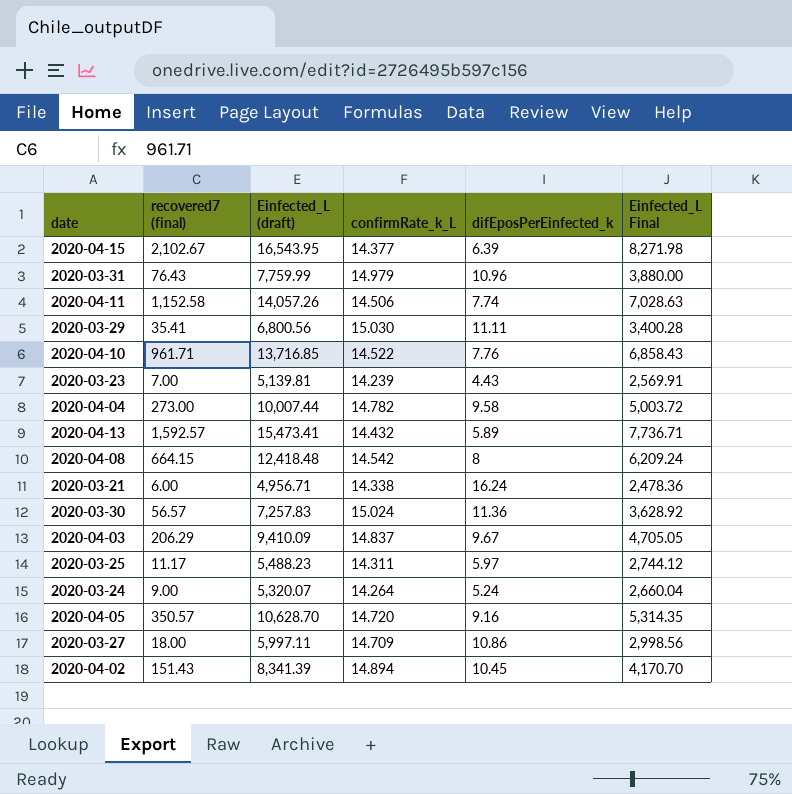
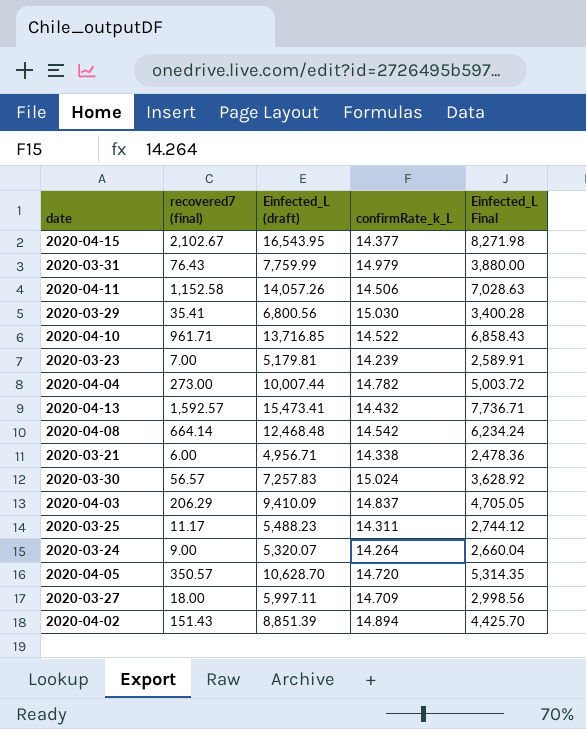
column difEposPerEinfected_k | position: 5 -> none
2020-03-23 | Einfected_L (draft): 5,139.81 -> 5,179.81
2020-03-23 | Einfected_L Final: 2,569.91 -> 2,589.91
2020-04-08 | recovered7 (final): 664.15 -> 664.14
2020-04-08 | Einfected_L (draft): 12,418.48 -> 12,468.48
2020-04-08 | Einfected_L Final: 6,209.24 -> 6,234.24
2020-04-02 | Einfected_L (draft): 8,341.39 -> 8,851.39
2020-04-02 | Einfected_L Final: 4,170.70 -> 4,425.70

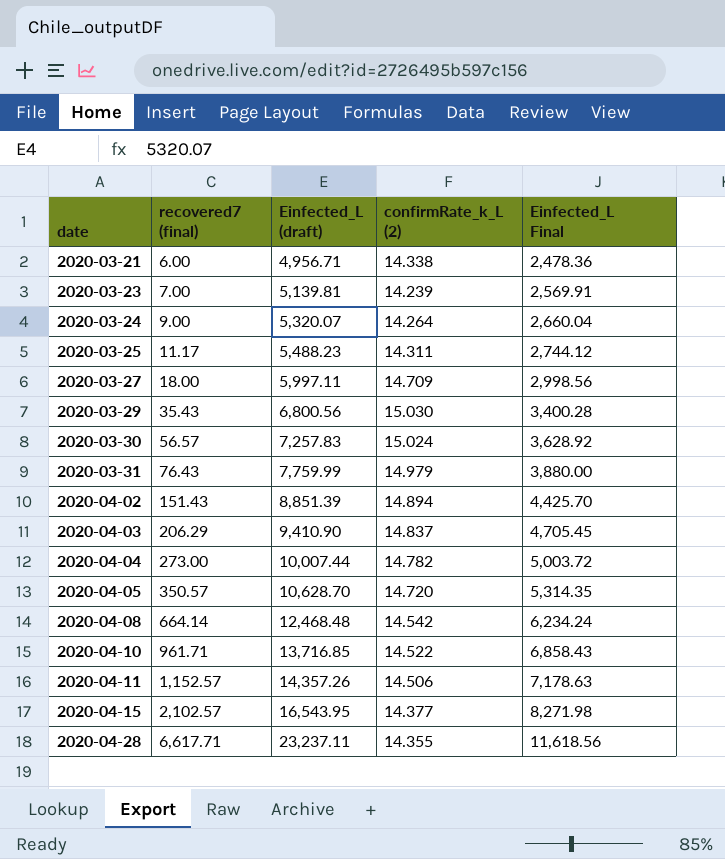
row order: none -> date ascending
column name: confirmRate_k_L -> confirmRate_k_L (2)
row 2020-04-13: 1,592.57 | 15,473.41 | 14.432 | 7,736.71 -> none
2020-03-23 | Einfected_L (draft): 5,179.81 -> 5,139.81
2020-03-23 | Einfected_L Final: 2,589.91 -> 2,569.91
2020-03-29 | recovered7 (final): 35.41 -> 35.43
2020-04-03 | Einfected_L (draft): 9,410.09 -> 9,410.90
2020-04-03 | Einfected_L Final: 4,705.05 -> 4,705.45
2020-04-11 | recovered7 (final): 1,152.58 -> 1,152.57
2020-04-11 | Einfected_L (draft): 14,057.26 -> 14,357.26
2020-04-11 | Einfected_L Final: 7,028.63 -> 7,178.63
2020-04-15 | recovered7 (final): 2,102.67 -> 2,102.57
row 2020-04-28: none -> 6,617.71 | 23,237.11 | 14.355 | 11,618.56

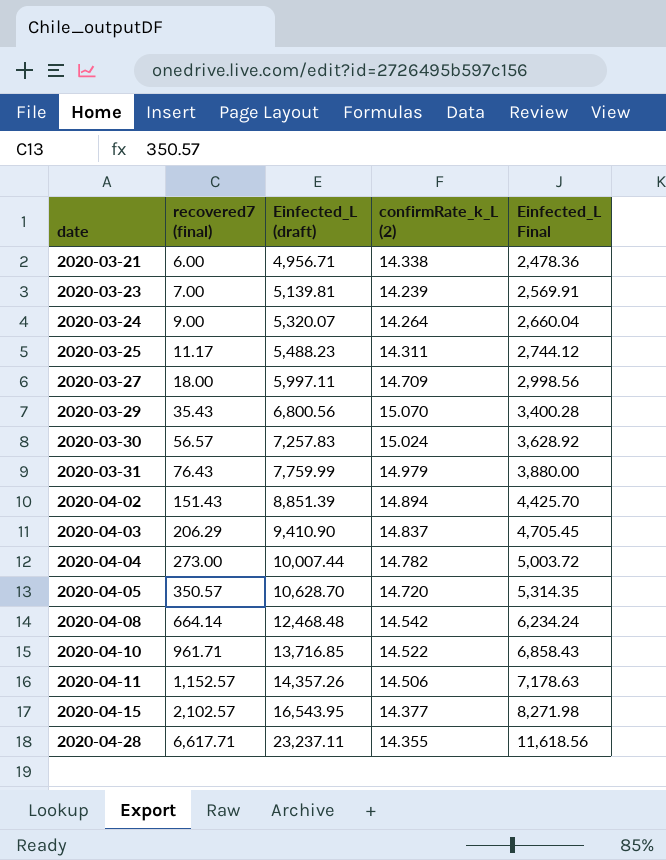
2020-03-29 | confirmRate_k_L (2): 15.030 -> 15.070

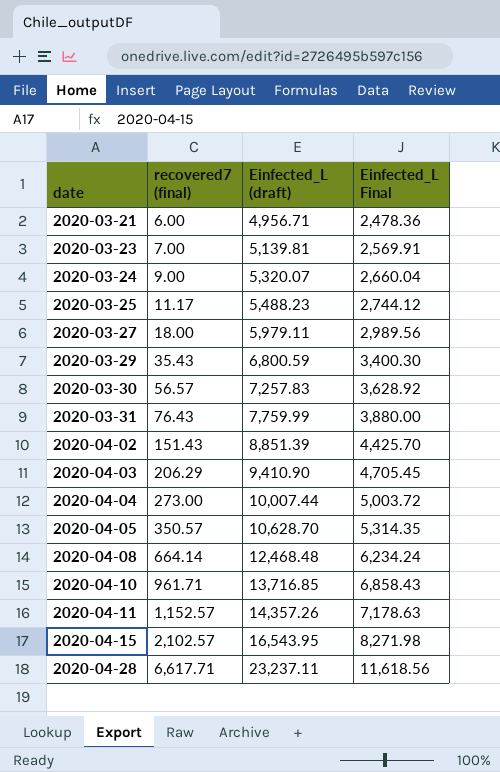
column confirmRate_k_L (2) | position: 4 -> none
2020-03-27 | Einfected_L (draft): 5,997.11 -> 5,979.11
2020-03-27 | Einfected_L Final: 2,998.56 -> 2,989.56
2020-03-29 | Einfected_L (draft): 6,800.56 -> 6,800.59
2020-03-29 | Einfected_L Final: 3,400.28 -> 3,400.30

